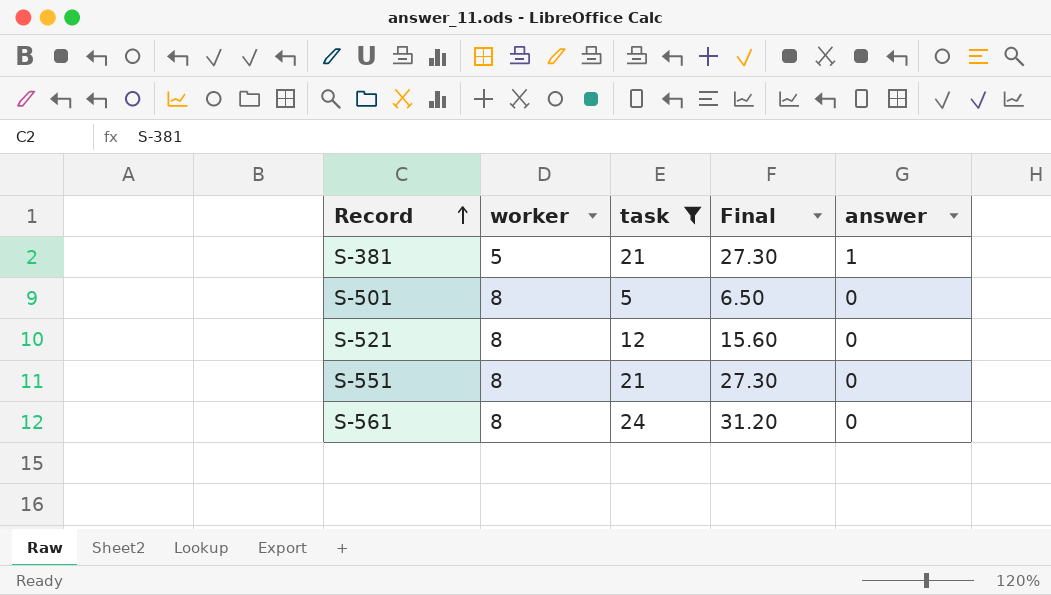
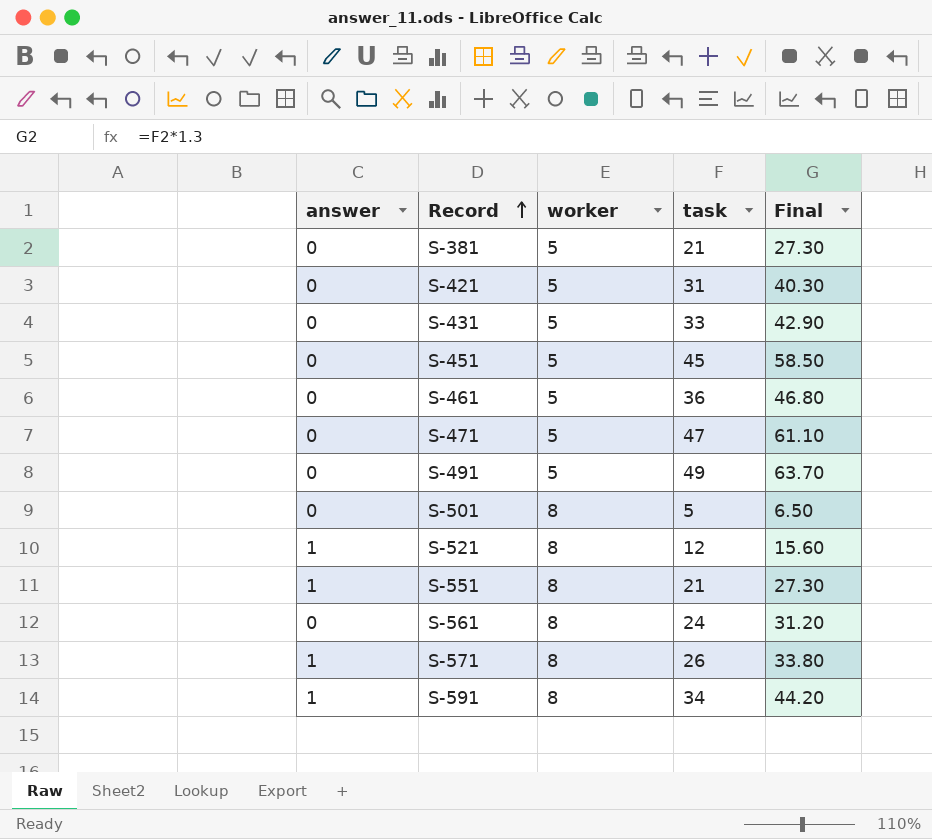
filter: task <= 24 -> none
column answer | position: 5 -> 1
S-381 | answer: 1 -> 0
S-521 | answer: 0 -> 1
S-551 | answer: 0 -> 1

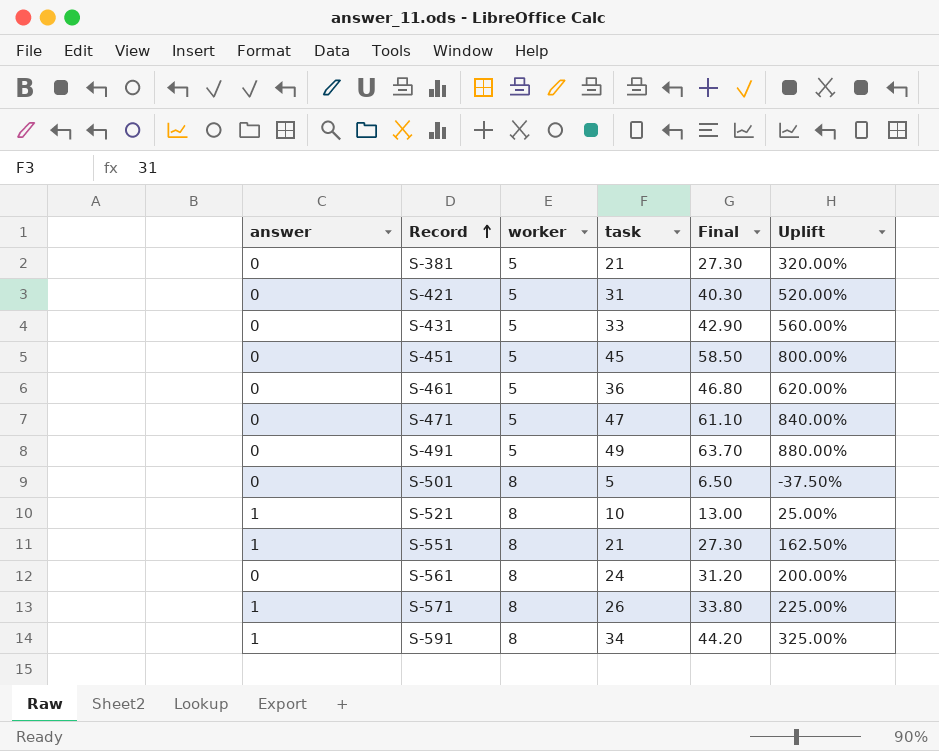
column Uplift | formula: none -> ([task] - [worker]) / [worker]
S-521 | task: 12 -> 10
S-521 | Final: 15.60 -> 13.00

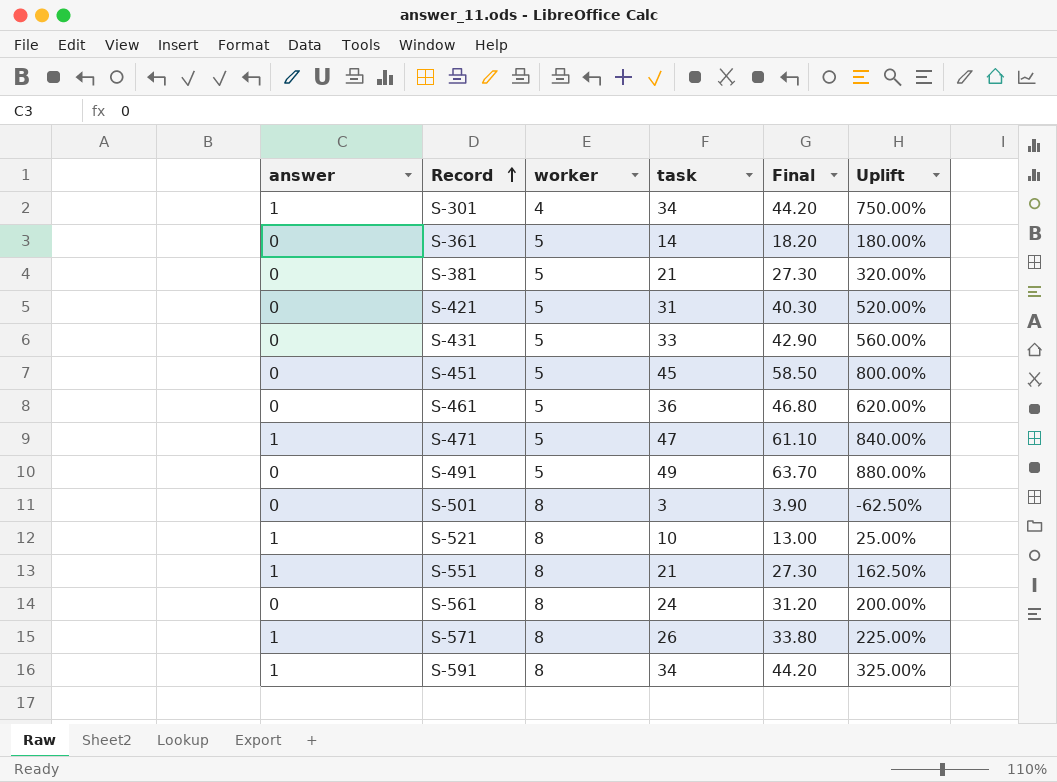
row S-301: none -> 1 | 4 | 34 | 44.20 | 750.00%
row S-361: none -> 0 | 5 | 14 | 18.20 | 180.00%
S-471 | answer: 0 -> 1
S-501 | task: 5 -> 3
S-501 | Final: 6.50 -> 3.90
S-501 | Uplift: -37.50% -> -62.50%

